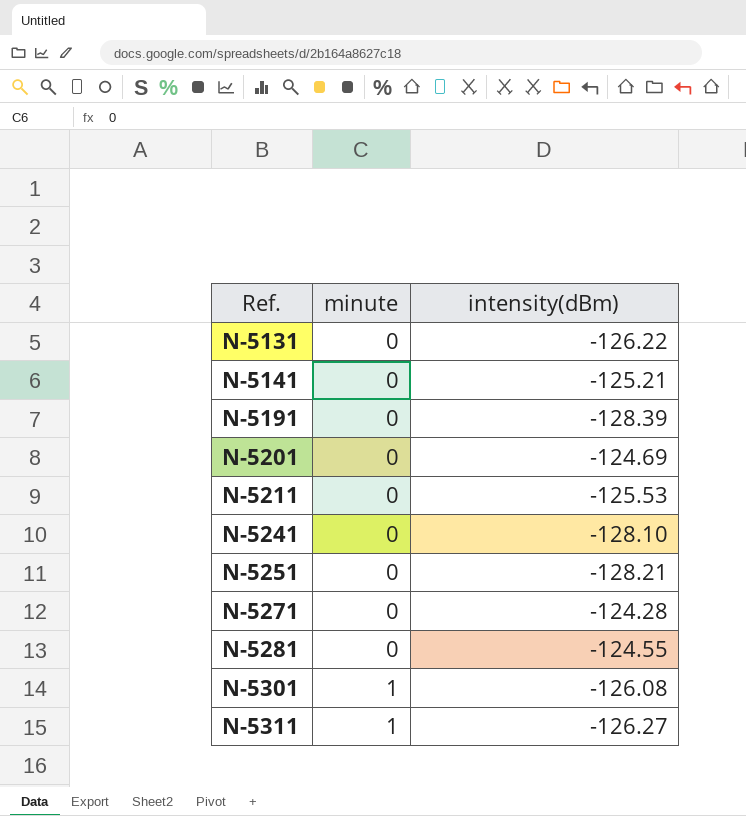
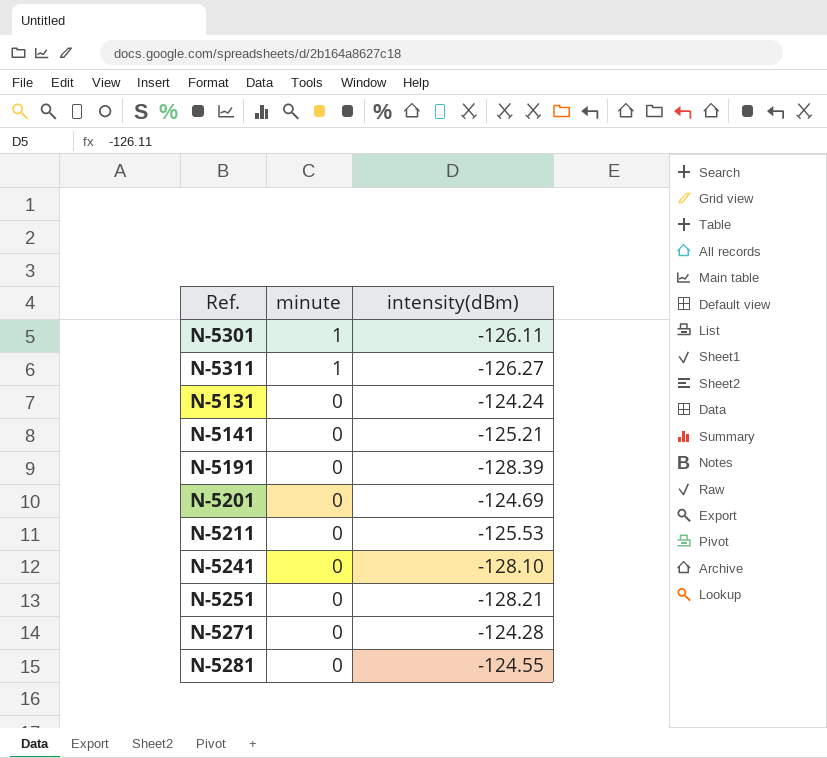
row order: Ref. ascending -> minute descending
N-5301 | intensity(dBm): -126.08 -> -126.11
N-5131 | intensity(dBm): -126.22 -> -124.24

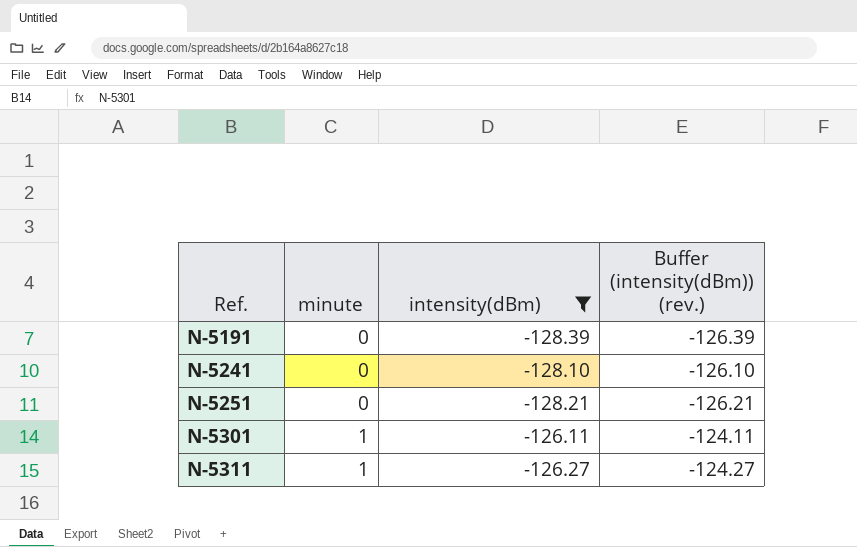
filter: none -> intensity(dBm) <= -126.11
row order: minute descending -> Ref. ascending
column Buffer (intensity(dBm)) (rev.) | formula: none -> [intensity(dBm)] + 2

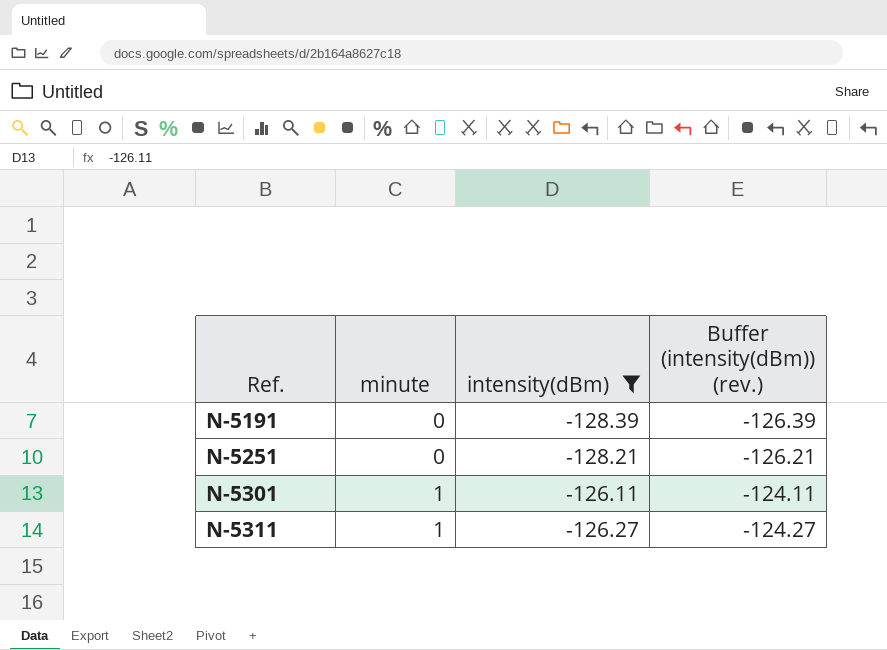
row N-5241: 0 | -128.10 | -126.10 -> none

